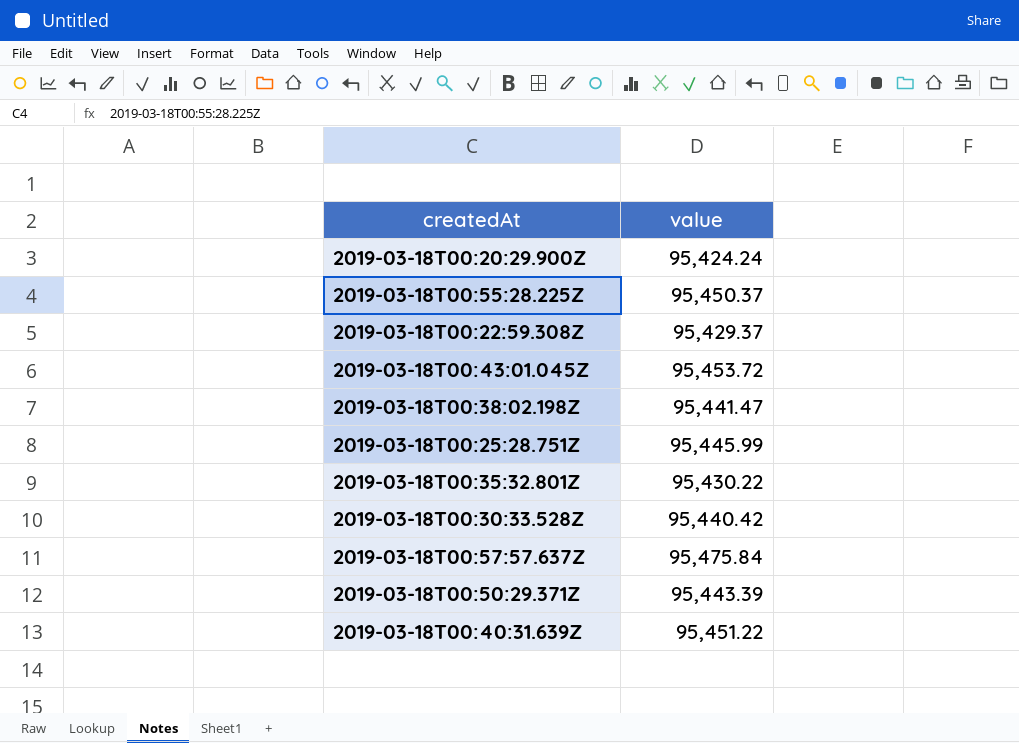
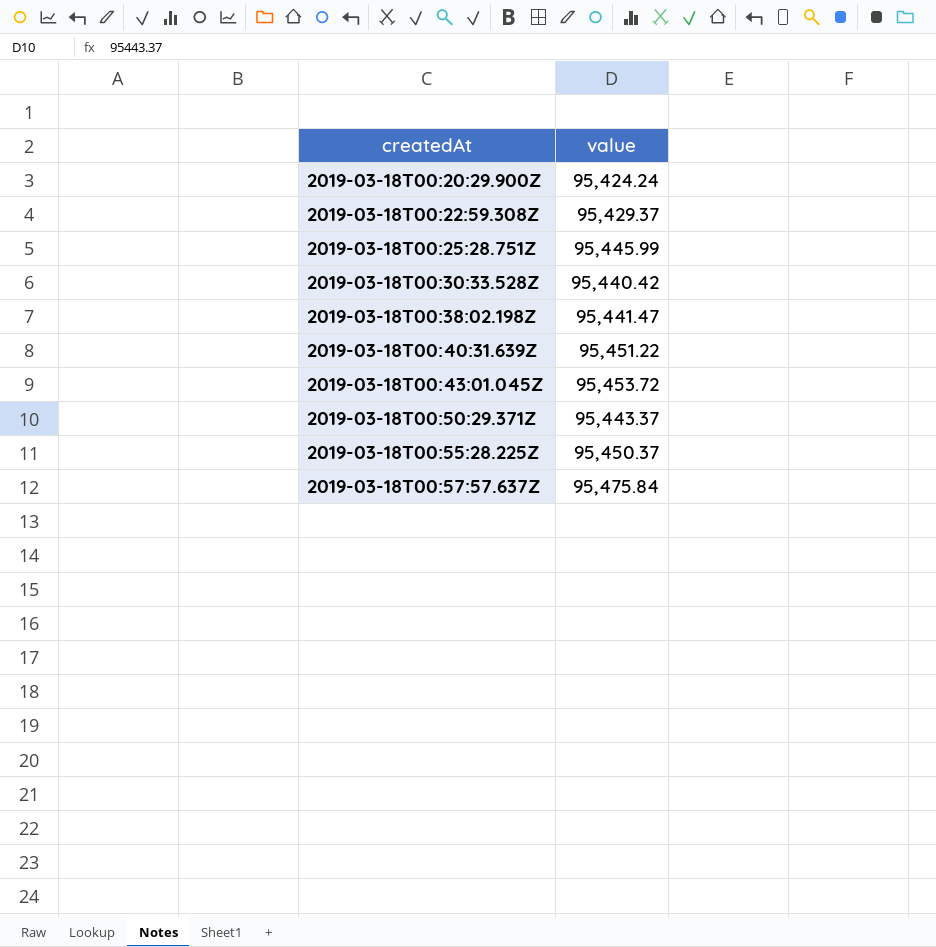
row order: none -> createdAt ascending
row 2019-03-18T00:35:32.801Z: 95,430.22 -> none
2019-03-18T00:50:29.371Z | value: 95,443.39 -> 95,443.37

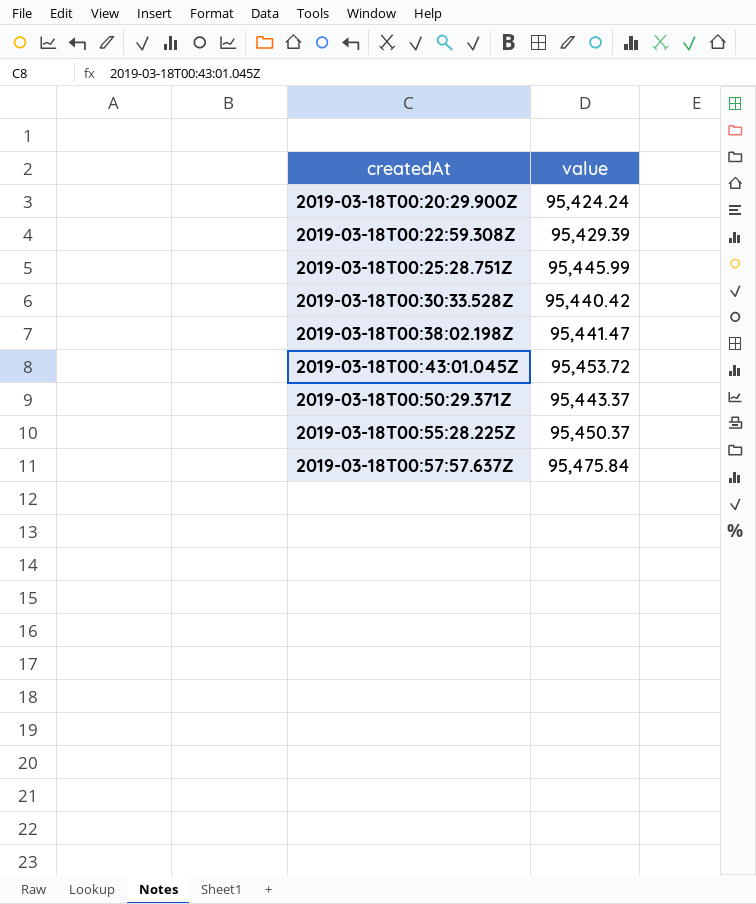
row 2019-03-18T00:40:31.639Z: 95,451.22 -> none
2019-03-18T00:22:59.308Z | value: 95,429.37 -> 95,429.39

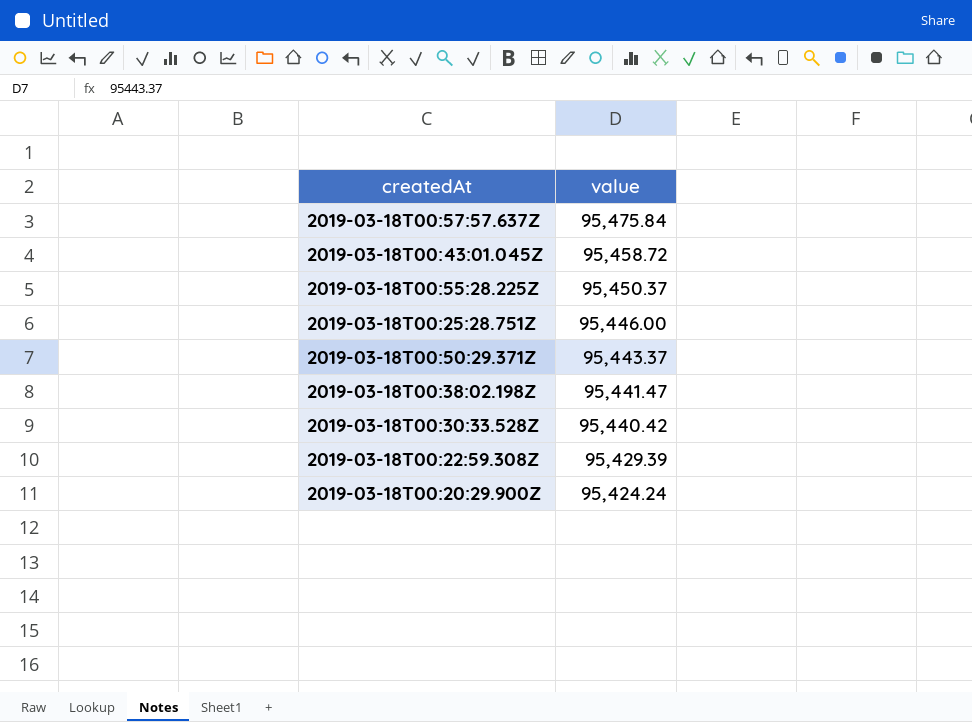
row order: createdAt ascending -> value descending
2019-03-18T00:43:01.045Z | value: 95,453.72 -> 95,458.72
2019-03-18T00:25:28.751Z | value: 95,445.99 -> 95,446.00

